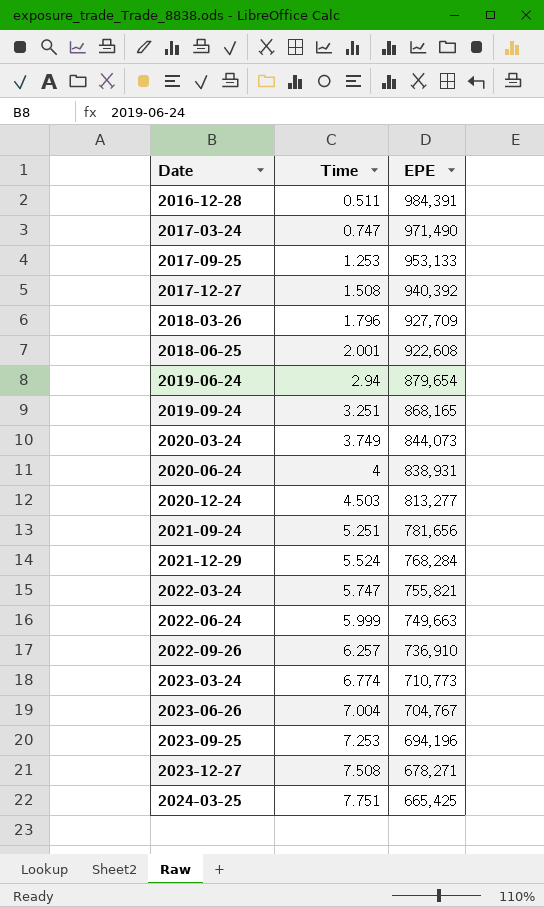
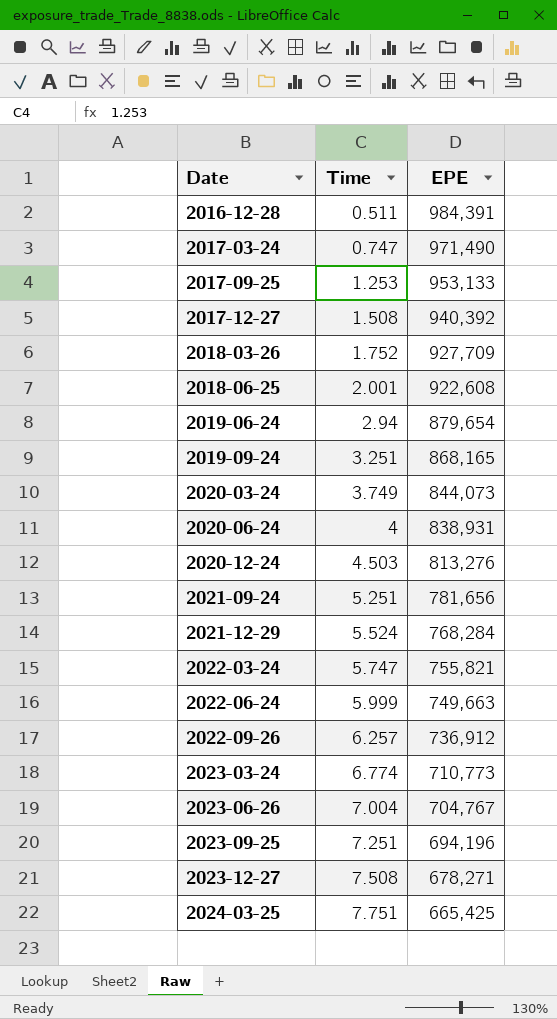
2018-03-26 | Time: 1.796 -> 1.752
2020-12-24 | EPE: 813,277 -> 813,276
2022-09-26 | EPE: 736,910 -> 736,912
2023-09-25 | Time: 7.253 -> 7.251

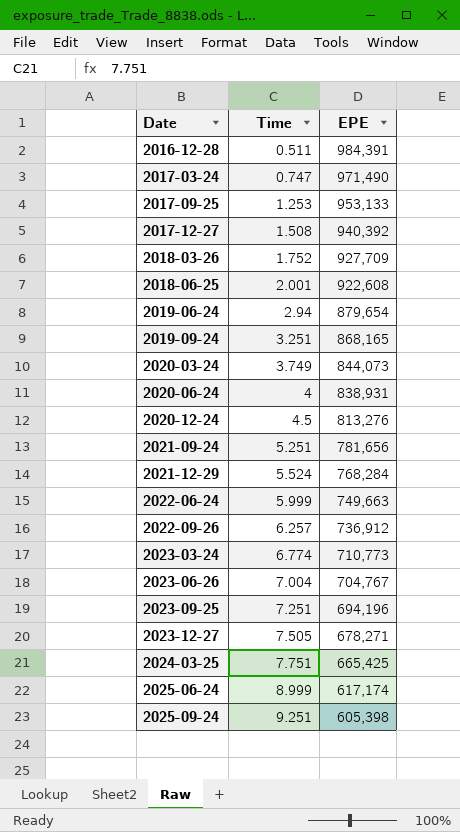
row 2022-03-24: 5.747 | 755,821 -> none
2020-12-24 | Time: 4.503 -> 4.5
2023-12-27 | Time: 7.508 -> 7.505
row 2025-06-24: none -> 8.999 | 617,174
row 2025-09-24: none -> 9.251 | 605,398

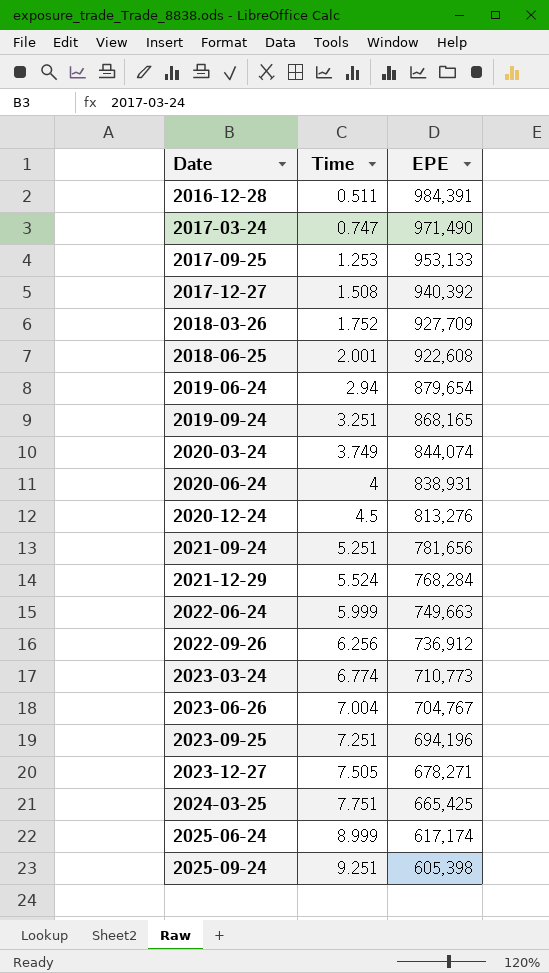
2020-03-24 | EPE: 844,073 -> 844,074
2022-09-26 | Time: 6.257 -> 6.256

